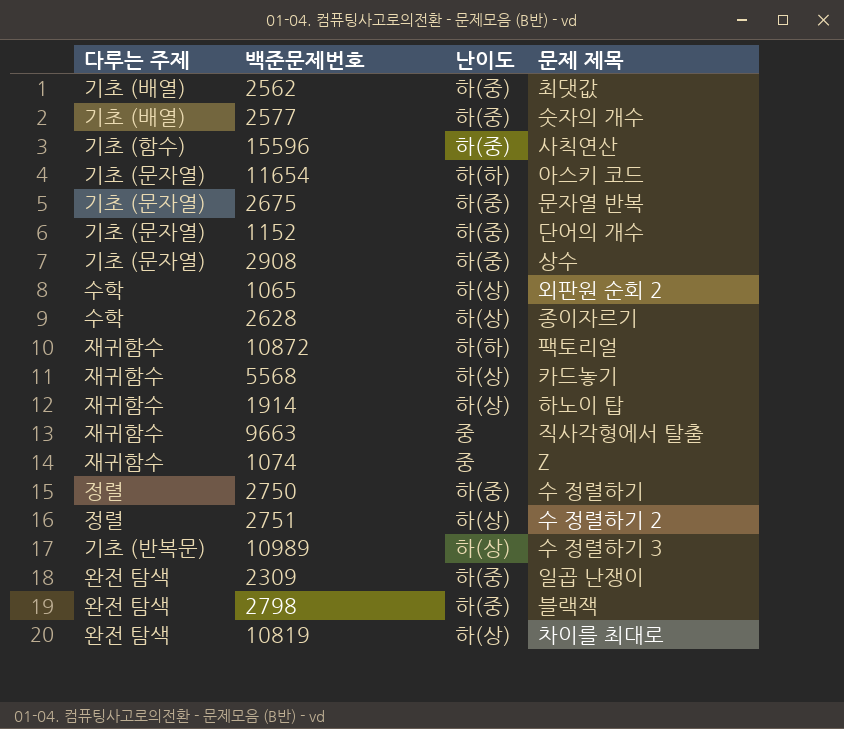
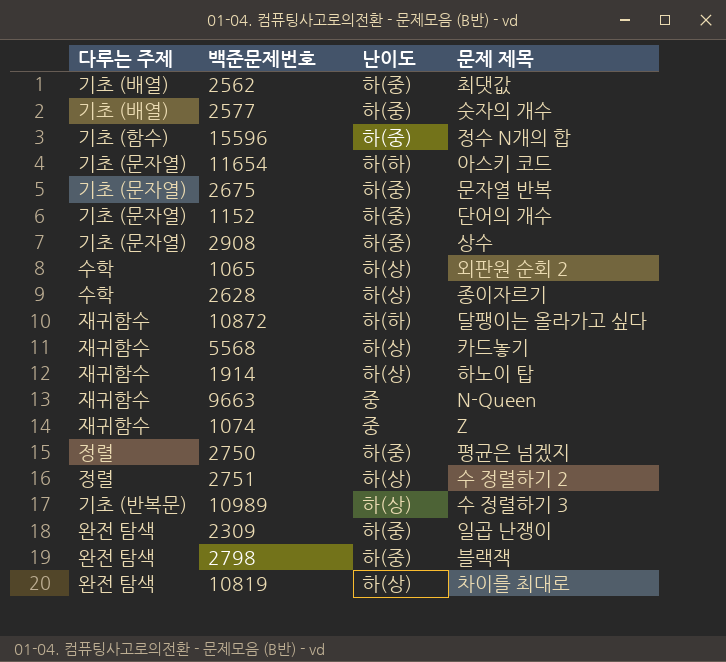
15596 | 문제 제목: 사칙연산 -> 정수 N개의 합
10872 | 문제 제목: 팩토리얼 -> 달팽이는 올라가고 싶다
9663 | 문제 제목: 직사각형에서 탈출 -> N-Queen
2750 | 문제 제목: 수 정렬하기 -> 평균은 넘겠지

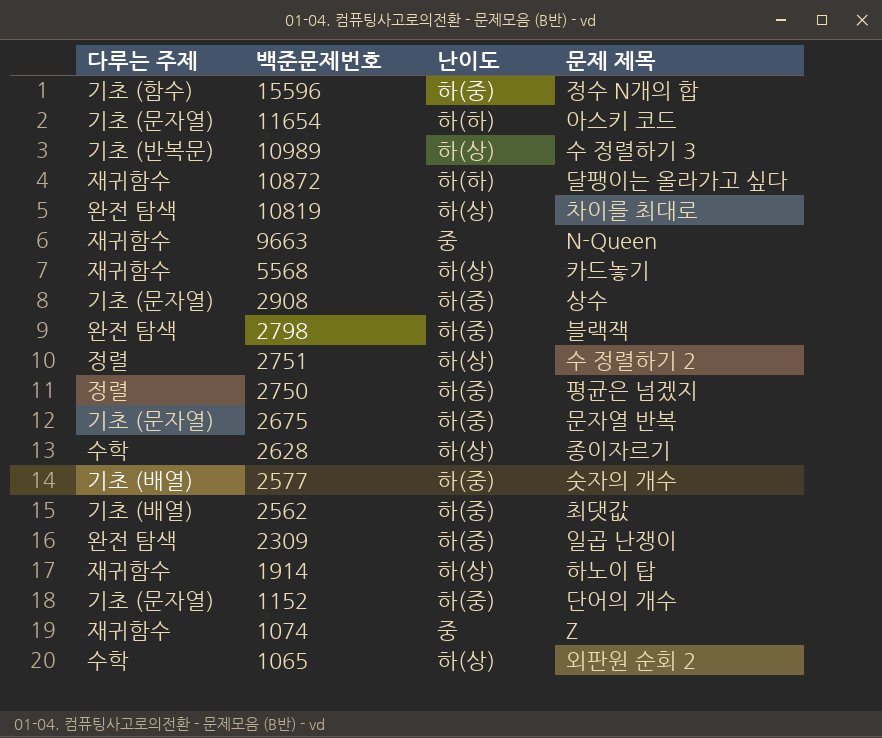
row order: none -> 백준문제번호 descending

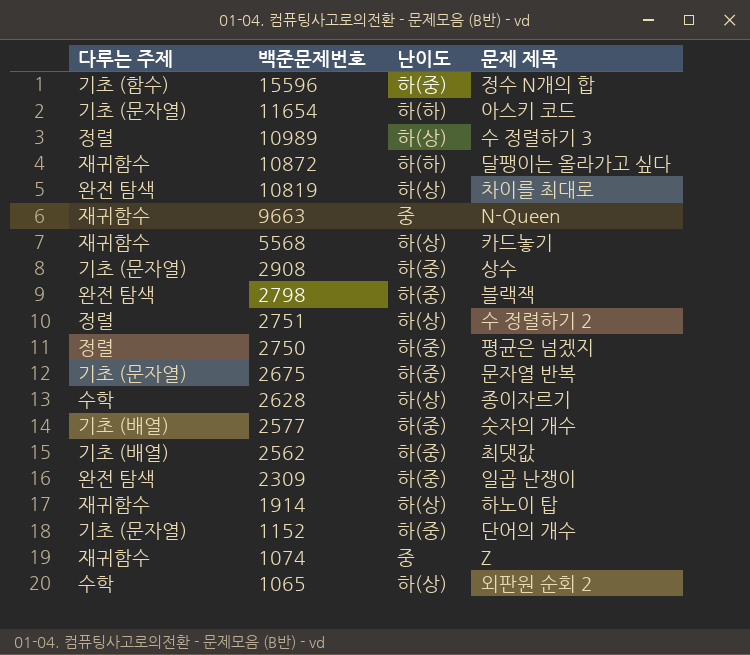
10989 | 다루는 주제: 기초 (반복문) -> 정렬

